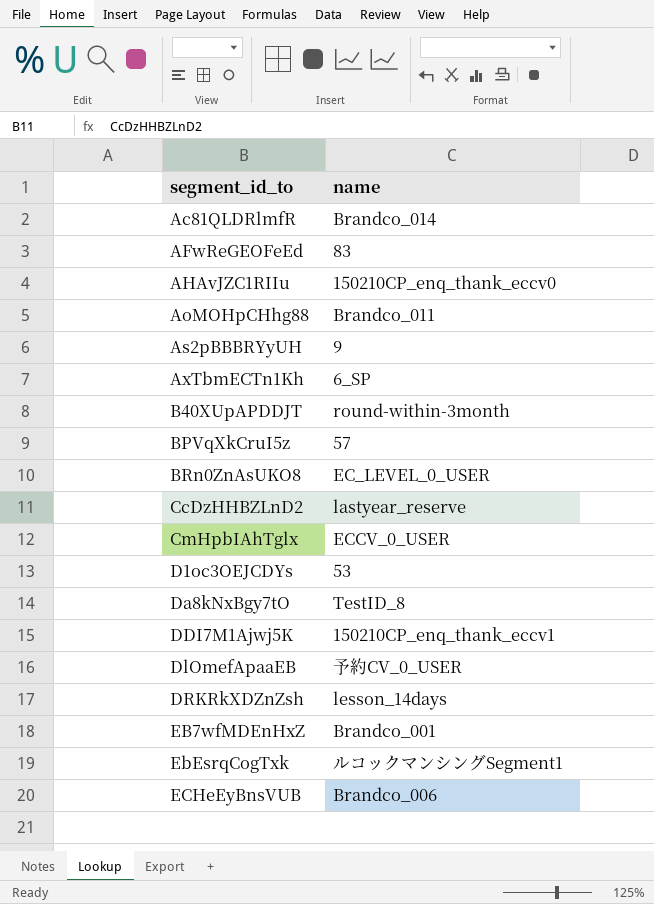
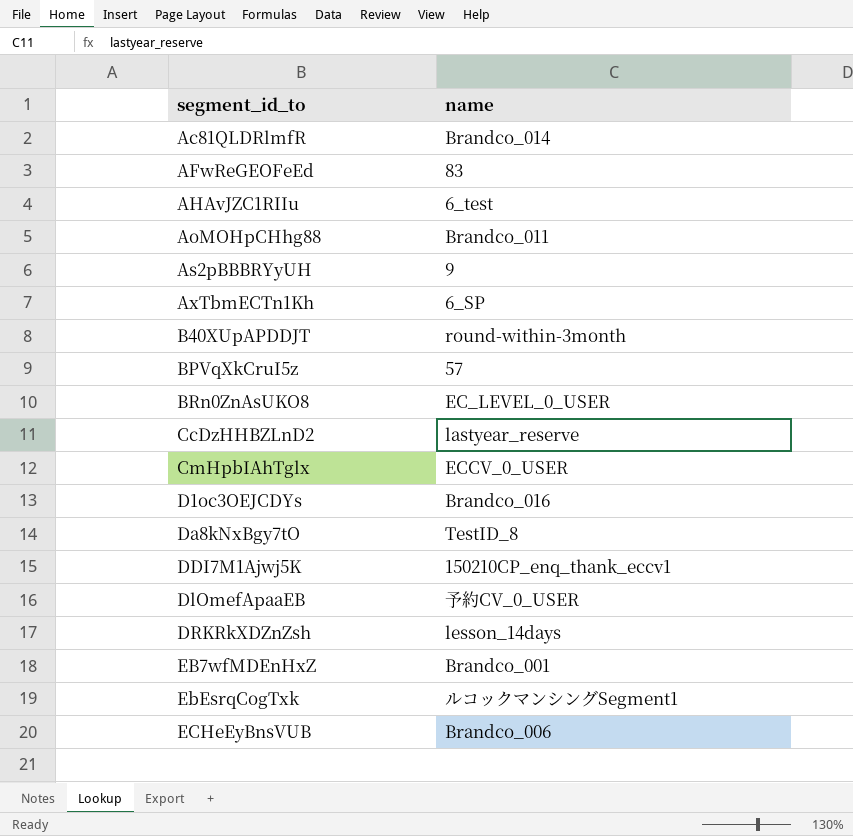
AHAvJZC1RIIu | name: 150210CP_enq_thank_eccv0 -> 6_test
D1oc3OEJCDYs | name: 53 -> Brandco_016

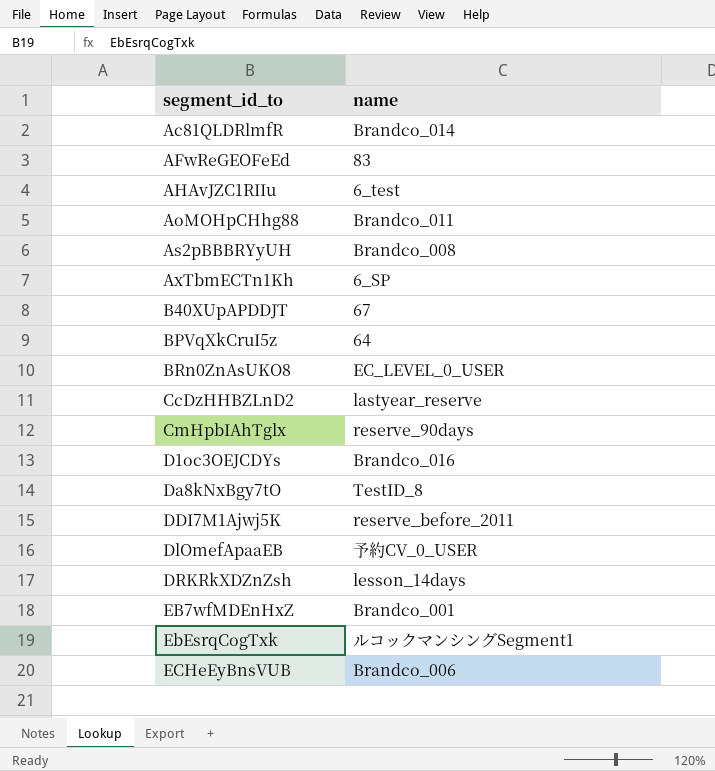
As2pBBBRYyUH | name: 9 -> Brandco_008
B40XUpAPDDJT | name: round-within-3month -> 67
BPVqXkCruI5z | name: 57 -> 64
CmHpbIAhTglx | name: ECCV_0_USER -> reserve_90days
DDI7M1Ajwj5K | name: 150210CP_enq_thank_eccv1 -> reserve_before_2011

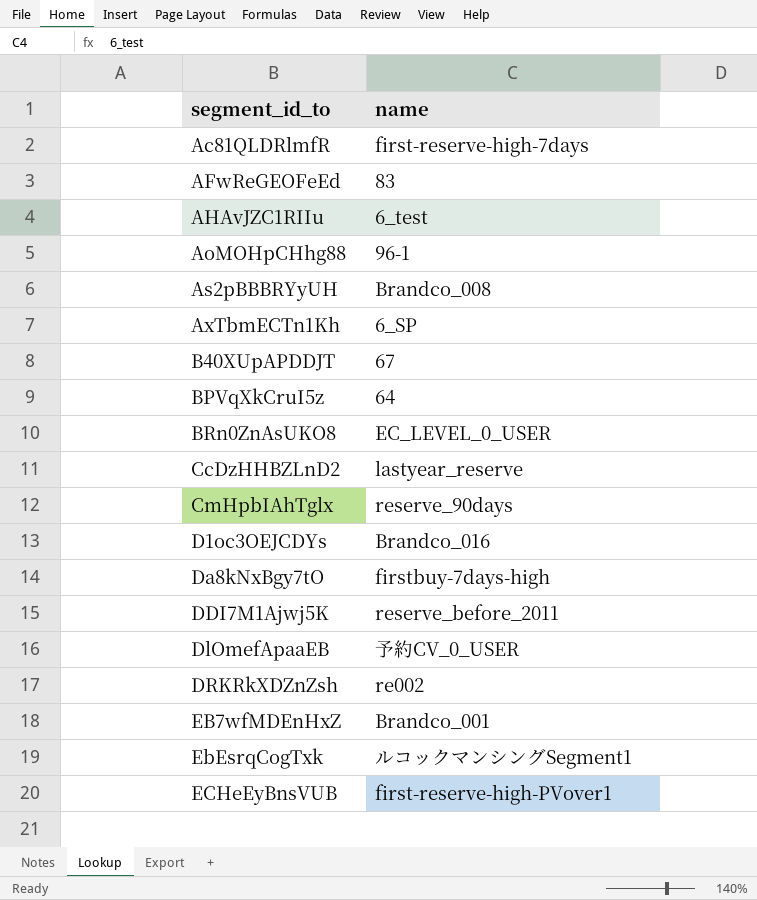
Ac81QLDRlmfR | name: Brandco_014 -> first-reserve-high-7days
AoMOHpCHhg88 | name: Brandco_011 -> 96-1
Da8kNxBgy7tO | name: TestID_8 -> firstbuy-7days-high
DRKRkXDZnZsh | name: lesson_14days -> re002
ECHeEyBnsVUB | name: Brandco_006 -> first-reserve-high-PVover1

